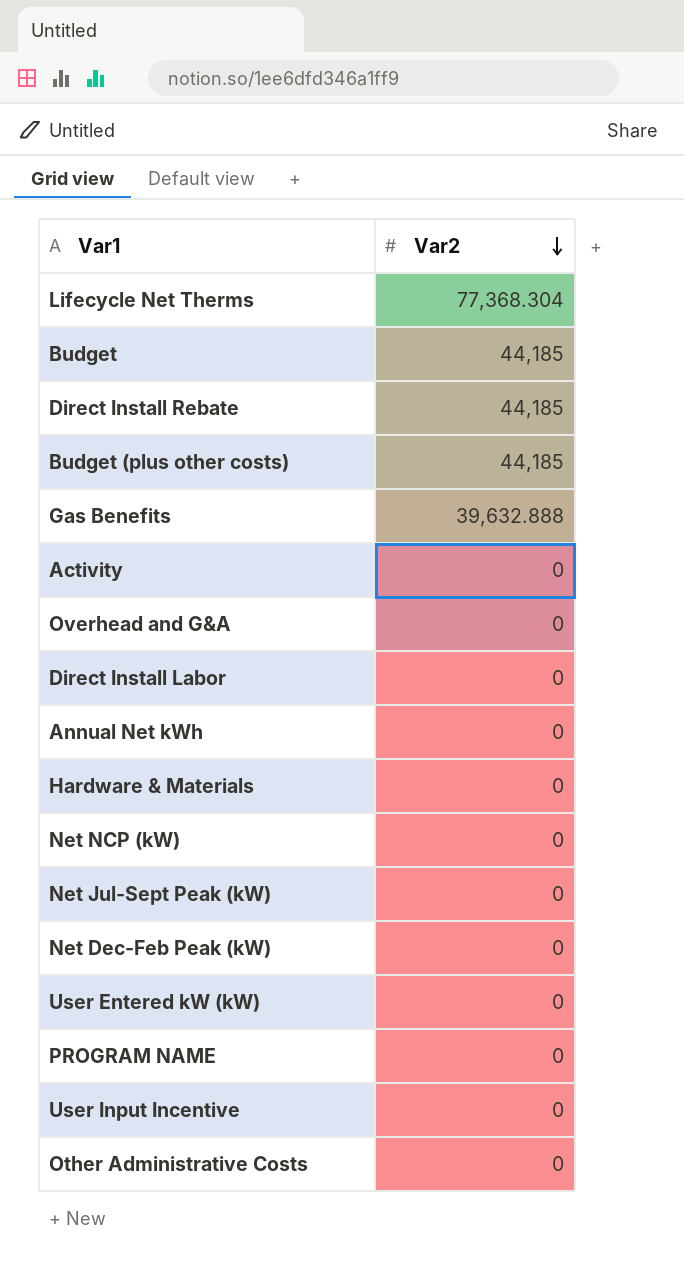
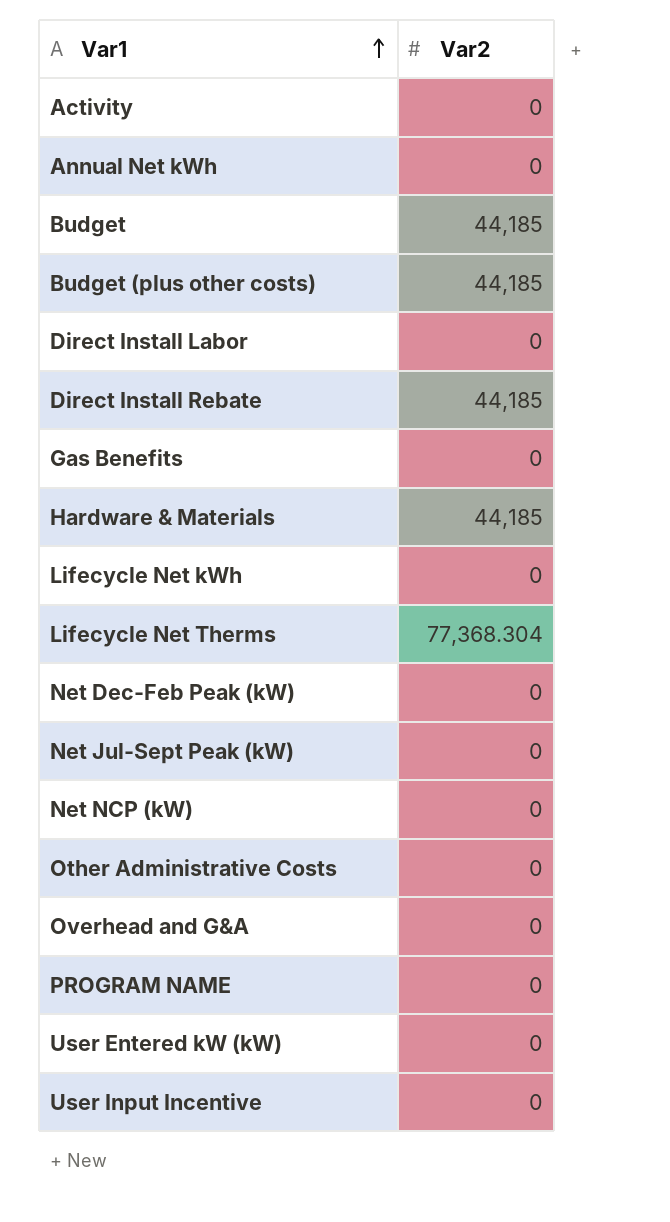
row order: Var2 descending -> Var1 ascending
Gas Benefits | Var2: 39,632.888 -> 0
Hardware & Materials | Var2: 0 -> 44,185
row Lifecycle Net kWh: none -> 0

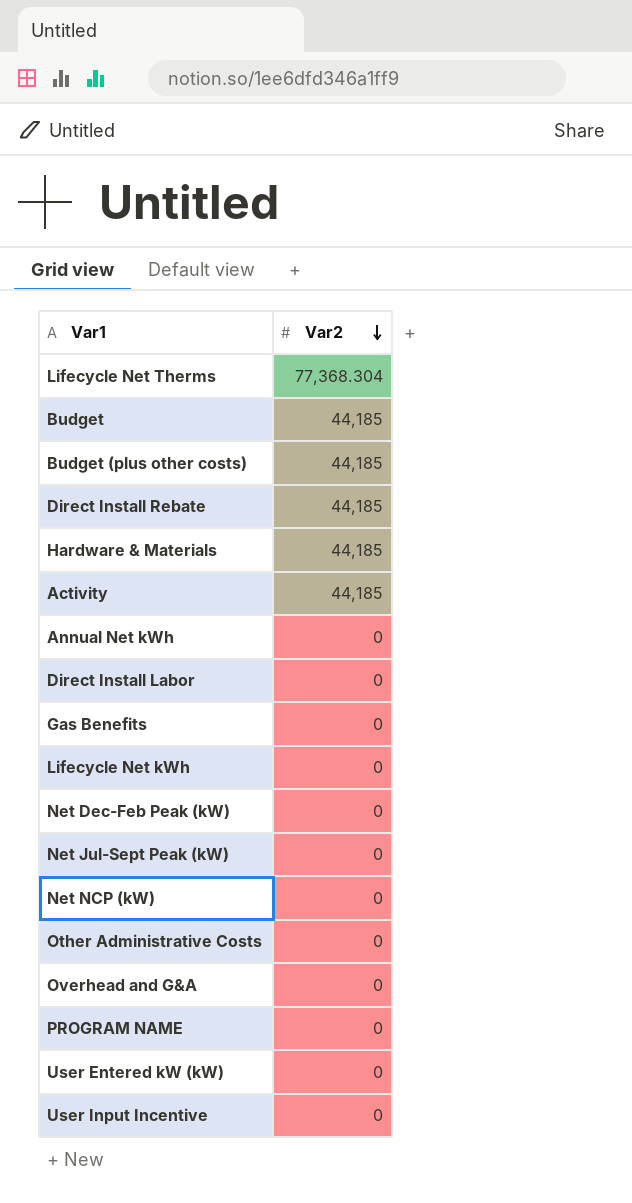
row order: Var1 ascending -> Var2 descending
Activity | Var2: 0 -> 44,185

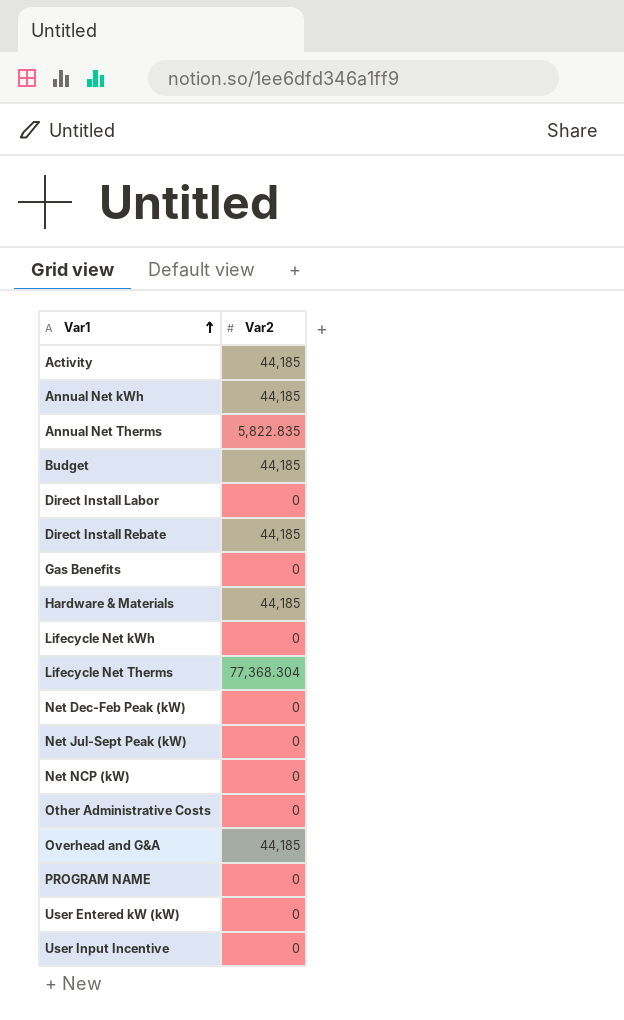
row order: Var2 descending -> Var1 ascending
row Budget (plus other costs): 44,185 -> none
Annual Net kWh | Var2: 0 -> 44,185
row Annual Net Therms: none -> 5,822.835
Overhead and G&A | Var2: 0 -> 44,185

